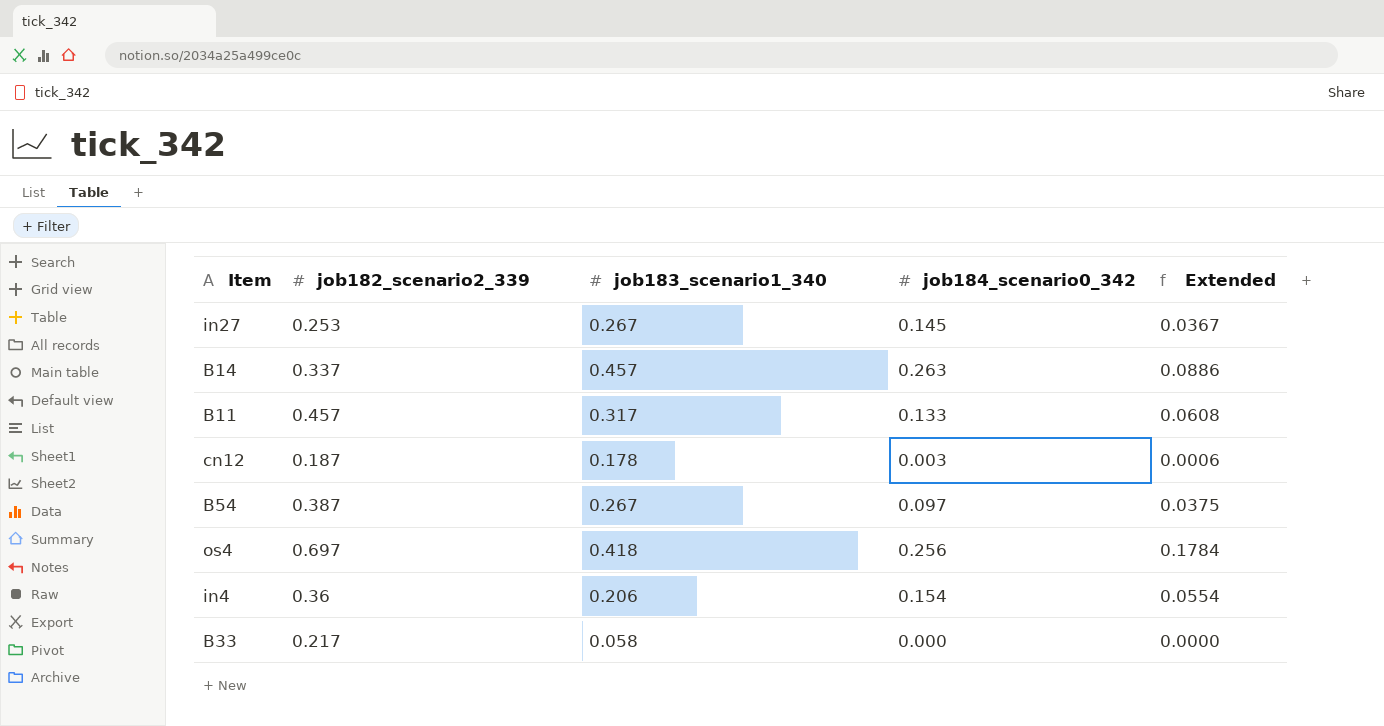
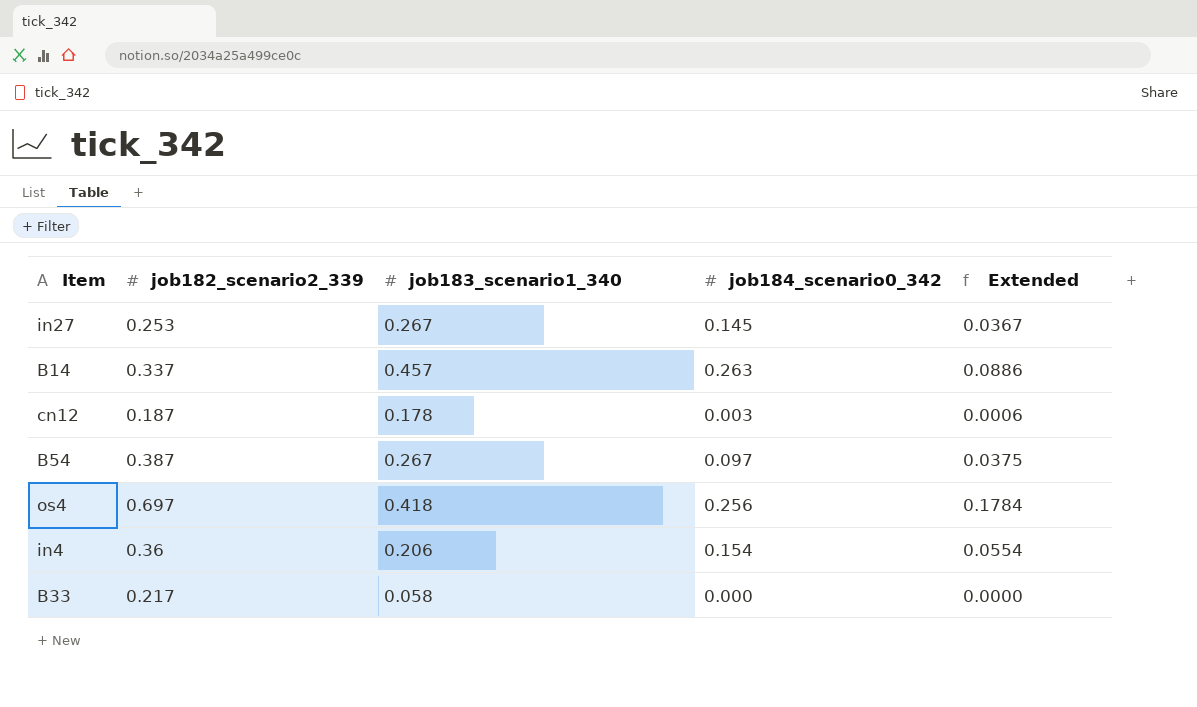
row B11: 0.457 | 0.317 | 0.133 | 0.0608 -> none

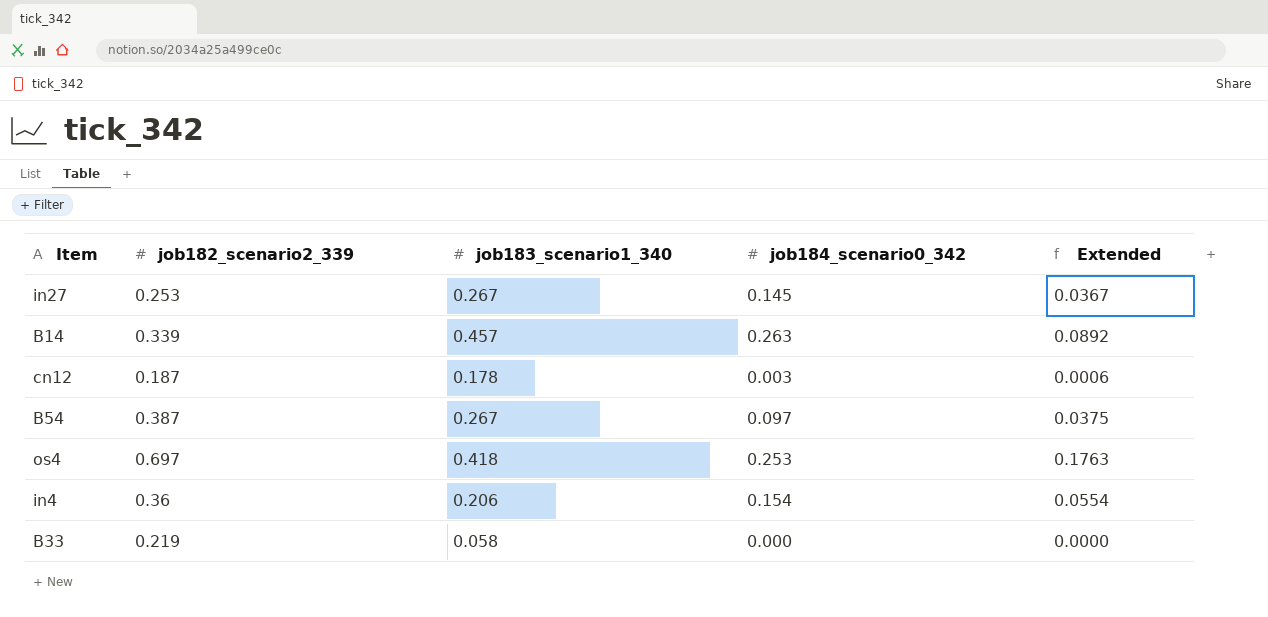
B14 | job182_scenario2_339: 0.337 -> 0.339
B14 | Extended: 0.0886 -> 0.0892
os4 | job184_scenario0_342: 0.256 -> 0.253
os4 | Extended: 0.1784 -> 0.1763
B33 | job182_scenario2_339: 0.217 -> 0.219

